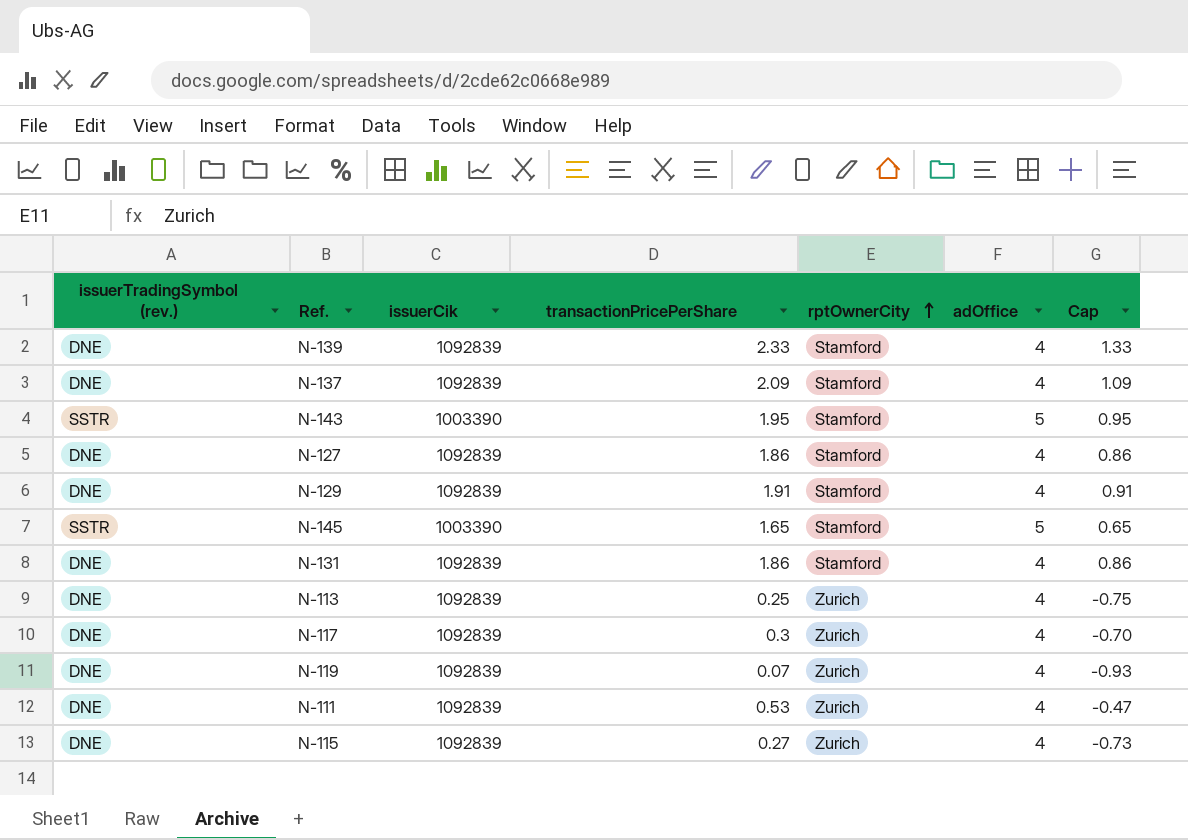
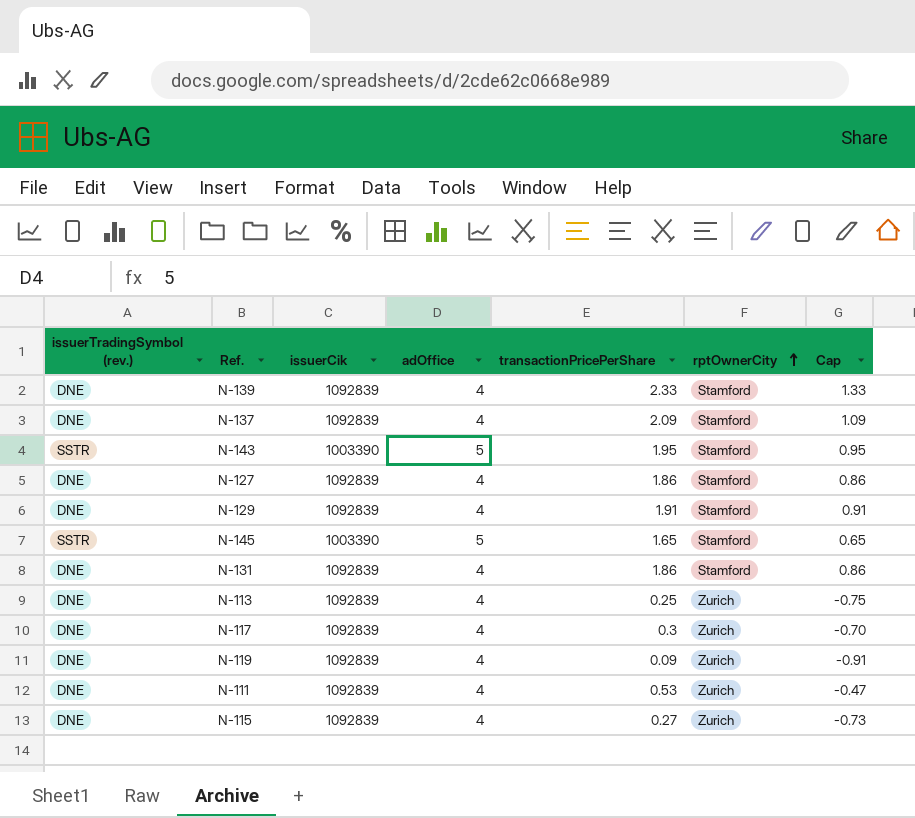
column adOffice | position: 6 -> 4
N-119 | transactionPricePerShare: 0.07 -> 0.09
N-119 | Cap: -0.93 -> -0.91

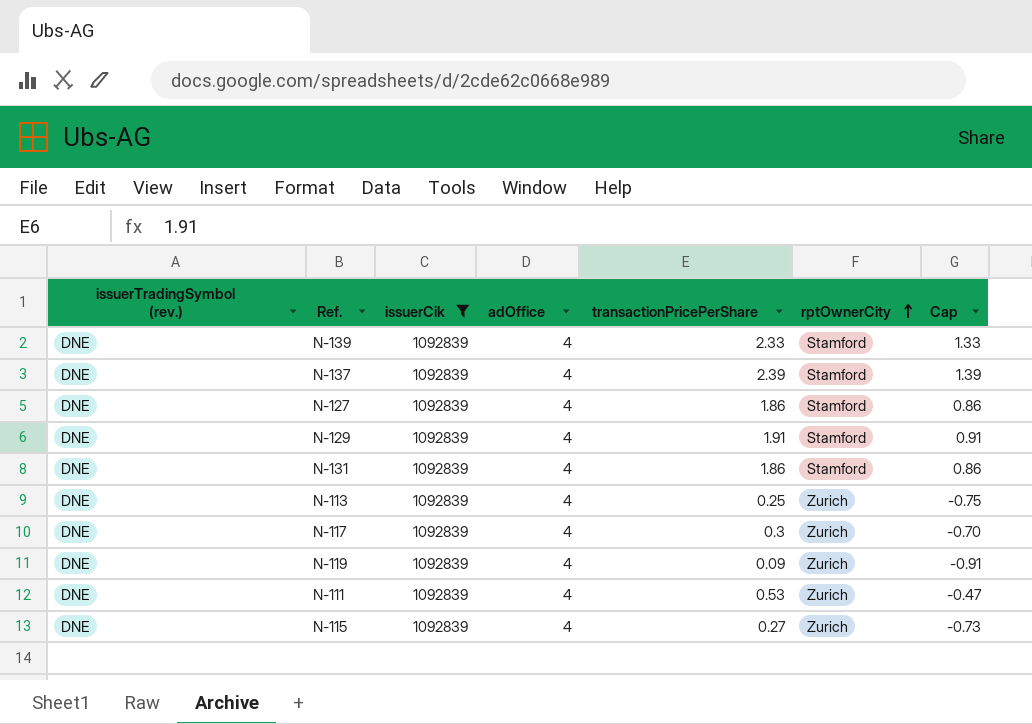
filter: none -> issuerCik = 1092839
N-137 | transactionPricePerShare: 2.09 -> 2.39
N-137 | Cap: 1.09 -> 1.39

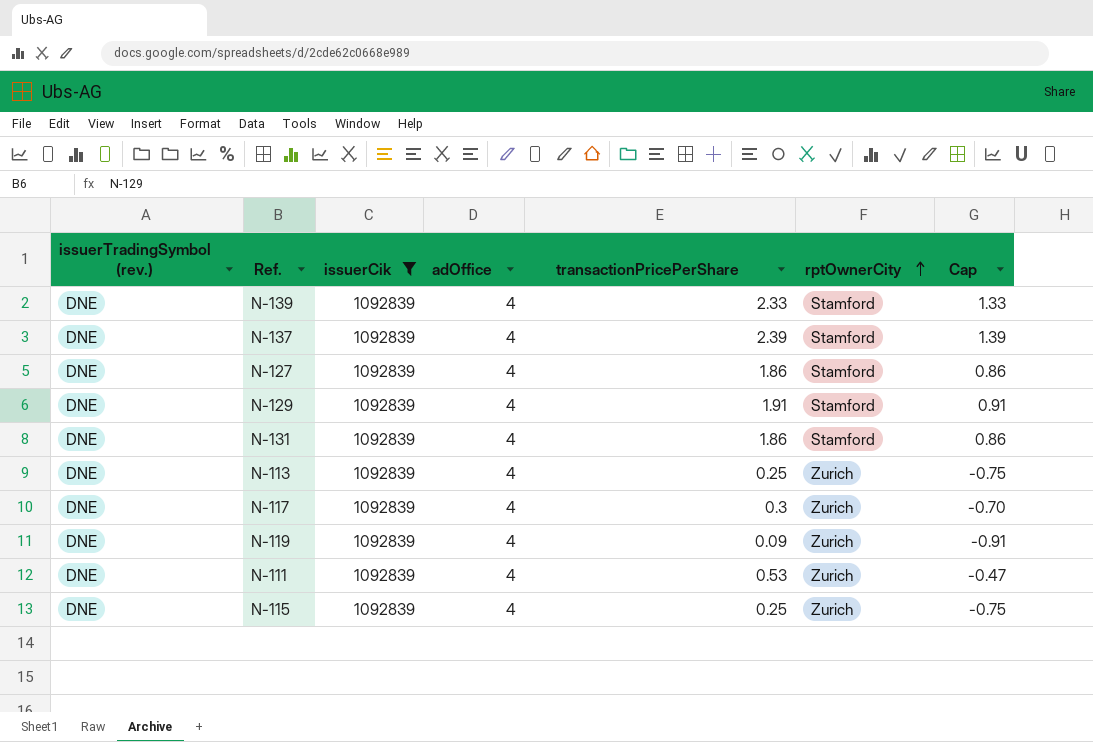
N-115 | transactionPricePerShare: 0.27 -> 0.25
N-115 | Cap: -0.73 -> -0.75

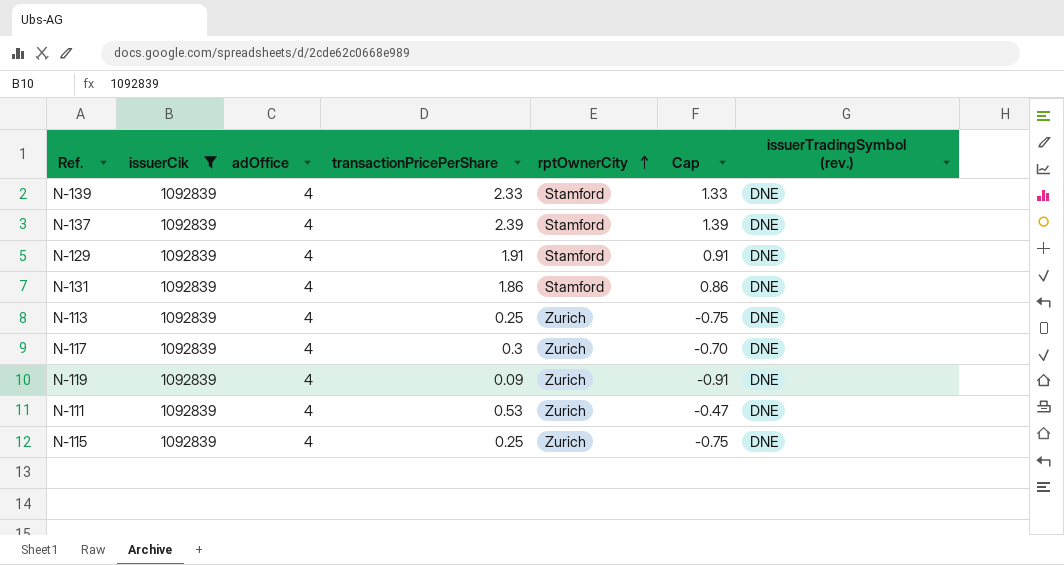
column issuerTradingSymbol (rev.) | position: 1 -> 7
row N-127: DNE | 1092839 | 4 | 1.86 | Stamford | 0.86 -> none

